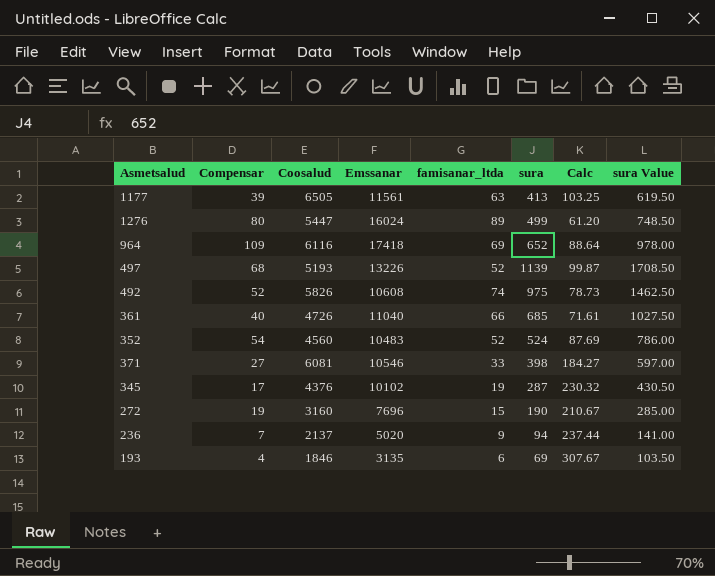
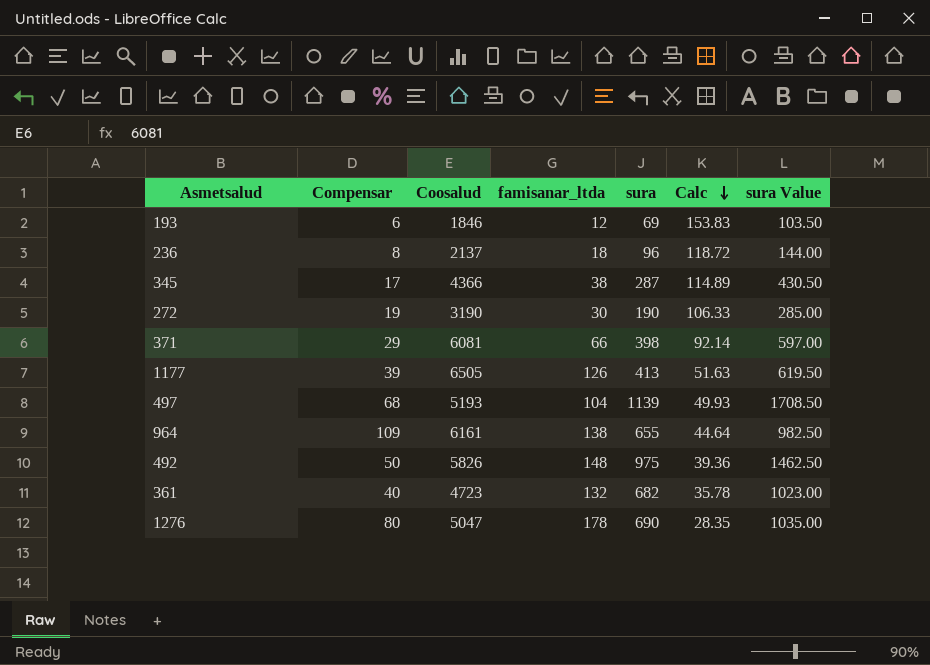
row order: none -> Calc descending
column Emssanar | position: 4 -> none
row 352: 54 | 4560 | 10483 | 52 | 524 | 87.69 | 786.00 -> none
193 | Compensar: 4 -> 6
193 | famisanar_ltda: 6 -> 12
193 | Calc: 307.67 -> 153.83
236 | Compensar: 7 -> 8
236 | famisanar_ltda: 9 -> 18
236 | sura: 94 -> 96
236 | Calc: 237.44 -> 118.72
236 | sura Value: 141.00 -> 144.00
345 | Coosalud: 4376 -> 4366
345 | famisanar_ltda: 19 -> 38
345 | Calc: 230.32 -> 114.89
272 | Coosalud: 3160 -> 3190
272 | famisanar_ltda: 15 -> 30
272 | Calc: 210.67 -> 106.33
371 | Compensar: 27 -> 29
371 | famisanar_ltda: 33 -> 66
371 | Calc: 184.27 -> 92.14
1177 | famisanar_ltda: 63 -> 126
1177 | Calc: 103.25 -> 51.63
497 | famisanar_ltda: 52 -> 104
497 | Calc: 99.87 -> 49.93
964 | Coosalud: 6116 -> 6161
964 | famisanar_ltda: 69 -> 138
964 | sura: 652 -> 655
964 | Calc: 88.64 -> 44.64
964 | sura Value: 978.00 -> 982.50
492 | Compensar: 52 -> 50
492 | famisanar_ltda: 74 -> 148
492 | Calc: 78.73 -> 39.36
361 | Coosalud: 4726 -> 4723
361 | famisanar_ltda: 66 -> 132
361 | sura: 685 -> 682
361 | Calc: 71.61 -> 35.78
361 | sura Value: 1027.50 -> 1023.00
1276 | Coosalud: 5447 -> 5047
1276 | famisanar_ltda: 89 -> 178
1276 | sura: 499 -> 690
1276 | Calc: 61.20 -> 28.35
1276 | sura Value: 748.50 -> 1035.00

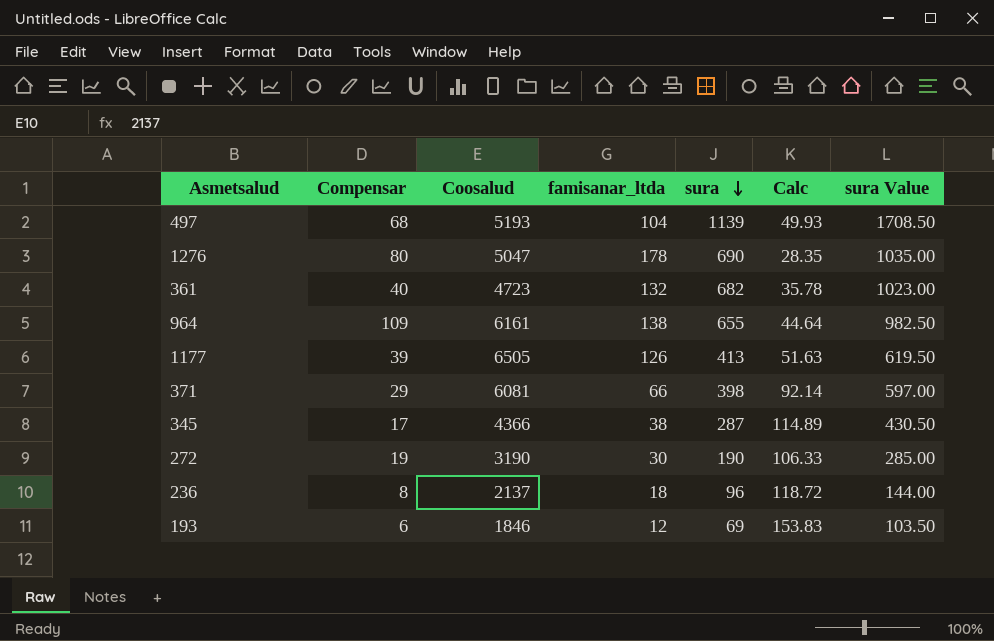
row order: Calc descending -> sura descending
row 492: 50 | 5826 | 148 | 975 | 39.36 | 1462.50 -> none

